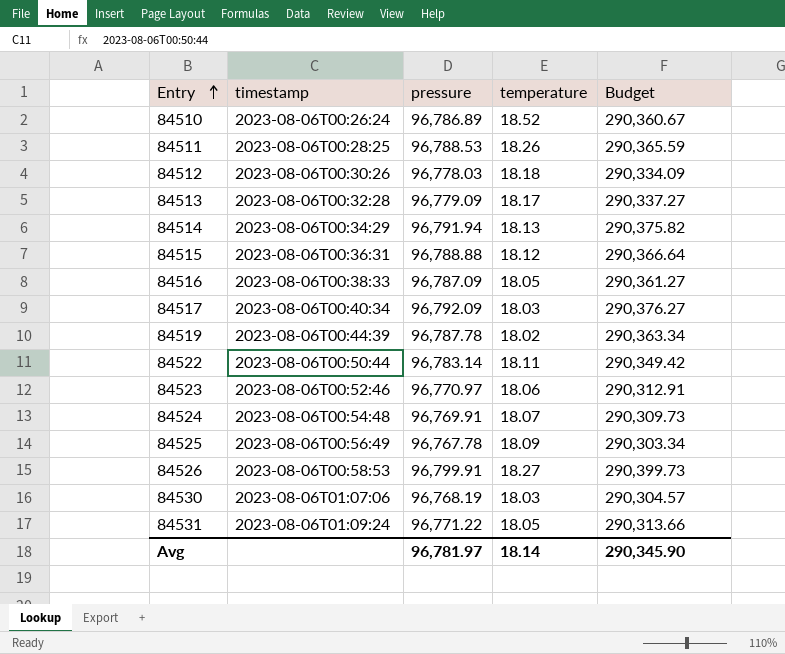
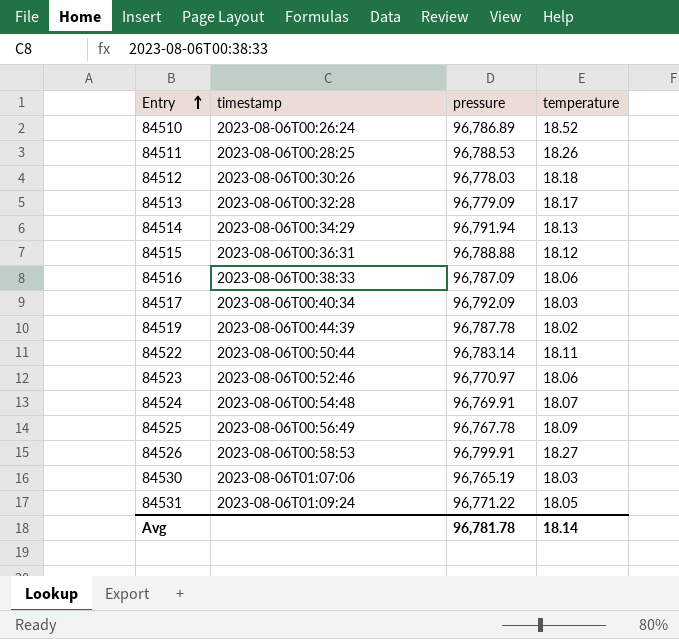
column Budget | formula: [pressure] * 3 -> none
84516 | temperature: 18.05 -> 18.06
84530 | pressure: 96,768.19 -> 96,765.19
Avg | pressure: 96,781.97 -> 96,781.78

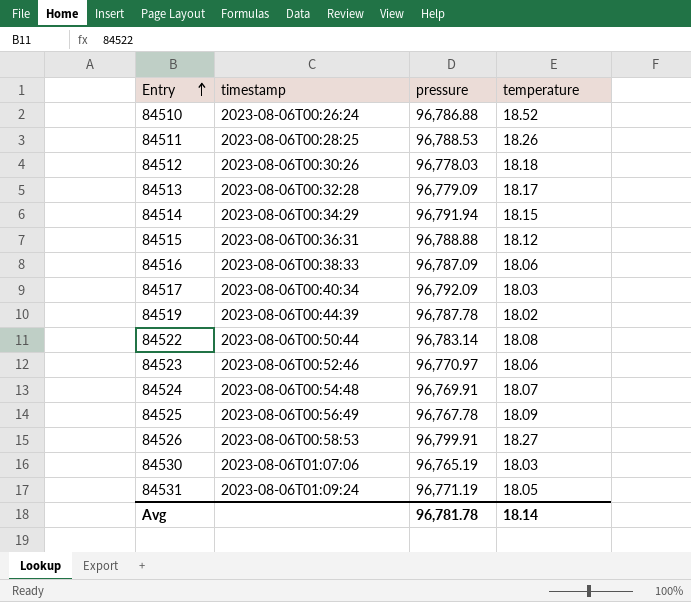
84510 | pressure: 96,786.89 -> 96,786.88
84514 | temperature: 18.13 -> 18.15
84522 | temperature: 18.11 -> 18.08
84531 | pressure: 96,771.22 -> 96,771.19

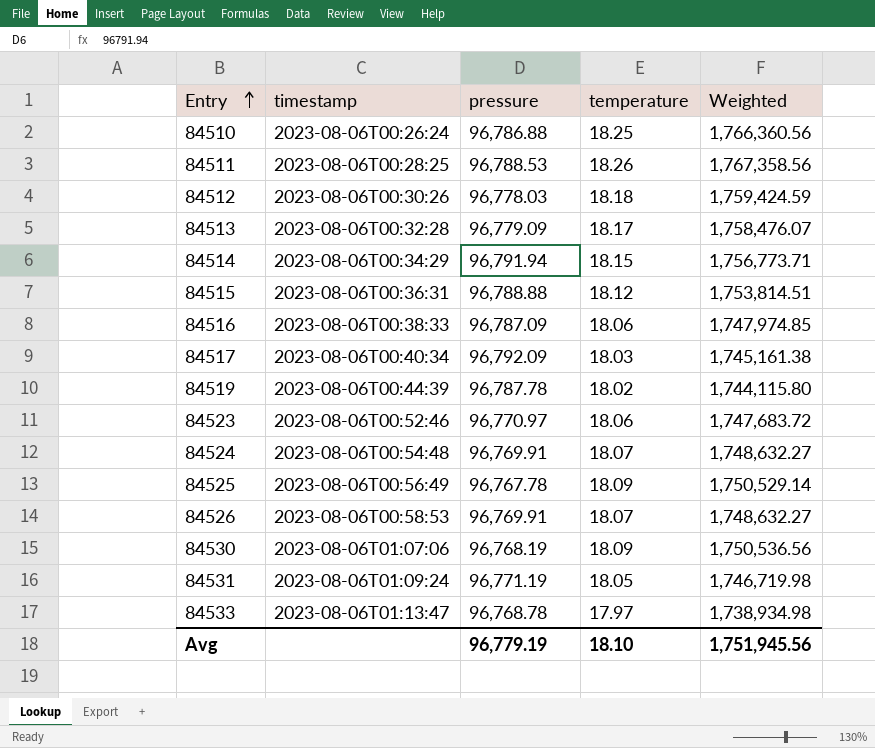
column Weighted | formula: none -> [pressure] * [temperature]
row 84522: 2023-08-06T00:50:44 | 96,783.14 | 18.08 -> none
84510 | temperature: 18.52 -> 18.25
84526 | pressure: 96,799.91 -> 96,769.91
84526 | temperature: 18.27 -> 18.07
84530 | pressure: 96,765.19 -> 96,768.19
84530 | temperature: 18.03 -> 18.09
row 84533: none -> 2023-08-06T01:13:47 | 96,768.78 | 17.97 | 1,738,934.98
Avg | pressure: 96,781.78 -> 96,779.19
Avg | temperature: 18.14 -> 18.10

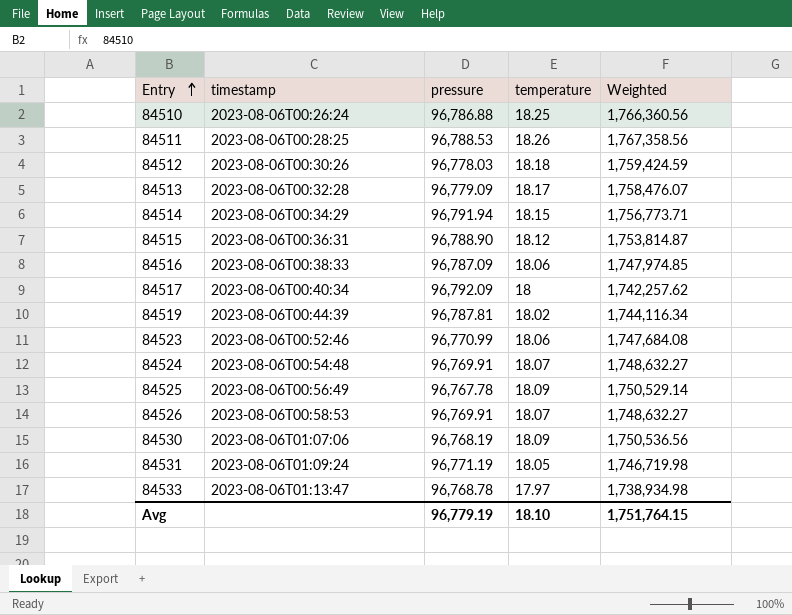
84515 | pressure: 96,788.88 -> 96,788.90
84515 | Weighted: 1,753,814.51 -> 1,753,814.87
84517 | temperature: 18.03 -> 18
84517 | Weighted: 1,745,161.38 -> 1,742,257.62
84519 | pressure: 96,787.78 -> 96,787.81
84519 | Weighted: 1,744,115.80 -> 1,744,116.34
84523 | pressure: 96,770.97 -> 96,770.99
84523 | Weighted: 1,747,683.72 -> 1,747,684.08
Avg | Weighted: 1,751,945.56 -> 1,751,764.15

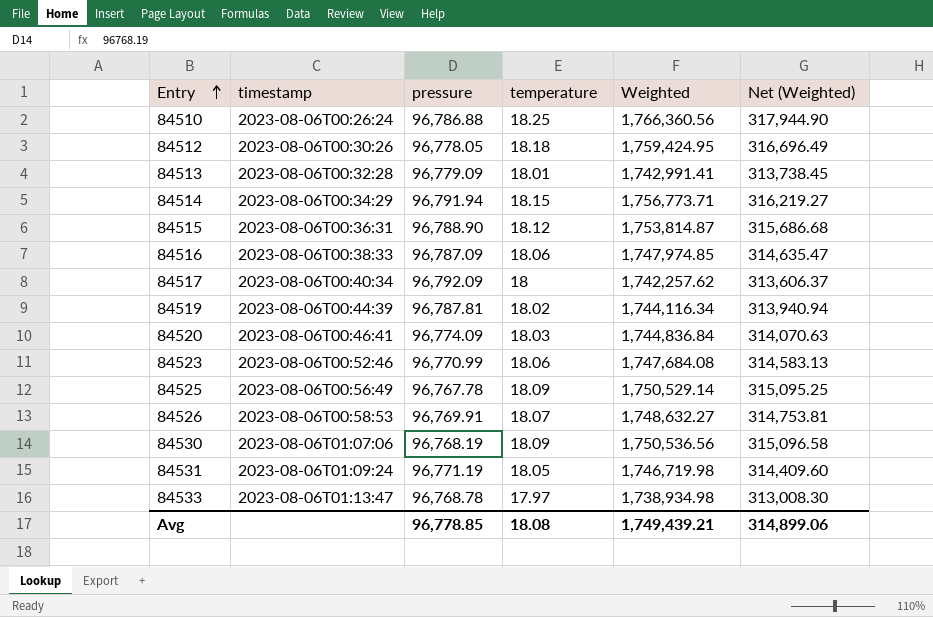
column Net (Weighted) | formula: none -> [Weighted] * 0.18
row 84511: 2023-08-06T00:28:25 | 96,788.53 | 18.26 | 1,767,358.56 -> none
row 84524: 2023-08-06T00:54:48 | 96,769.91 | 18.07 | 1,748,632.27 -> none
84512 | pressure: 96,778.03 -> 96,778.05
84512 | Weighted: 1,759,424.59 -> 1,759,424.95
84513 | temperature: 18.17 -> 18.01
84513 | Weighted: 1,758,476.07 -> 1,742,991.41
row 84520: none -> 2023-08-06T00:46:41 | 96,774.09 | 18.03 | 1,744,836.84 | 314,070.63
Avg | pressure: 96,779.19 -> 96,778.85
Avg | temperature: 18.10 -> 18.08
Avg | Weighted: 1,751,764.15 -> 1,749,439.21

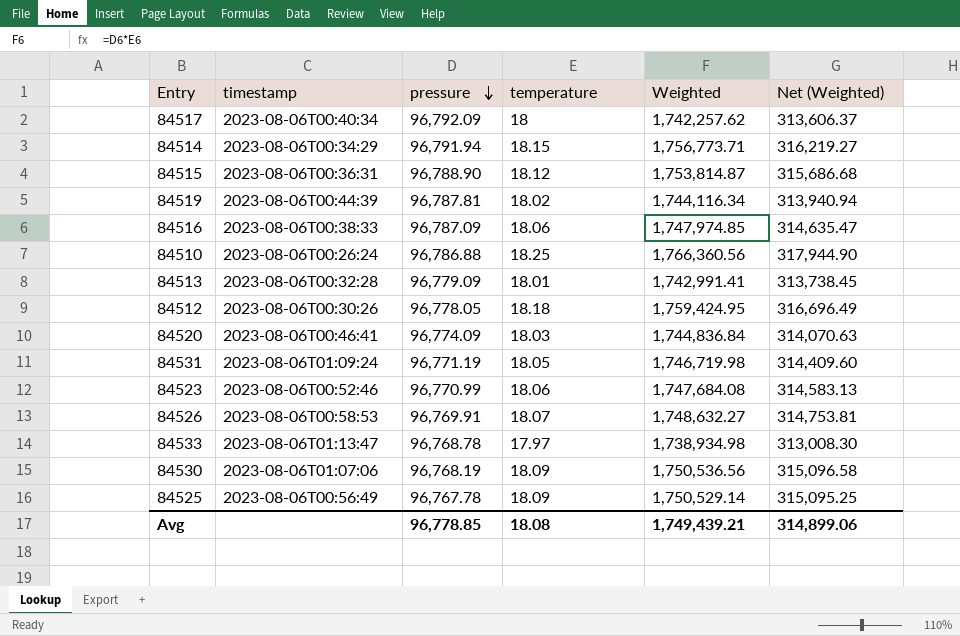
row order: Entry ascending -> pressure descending

